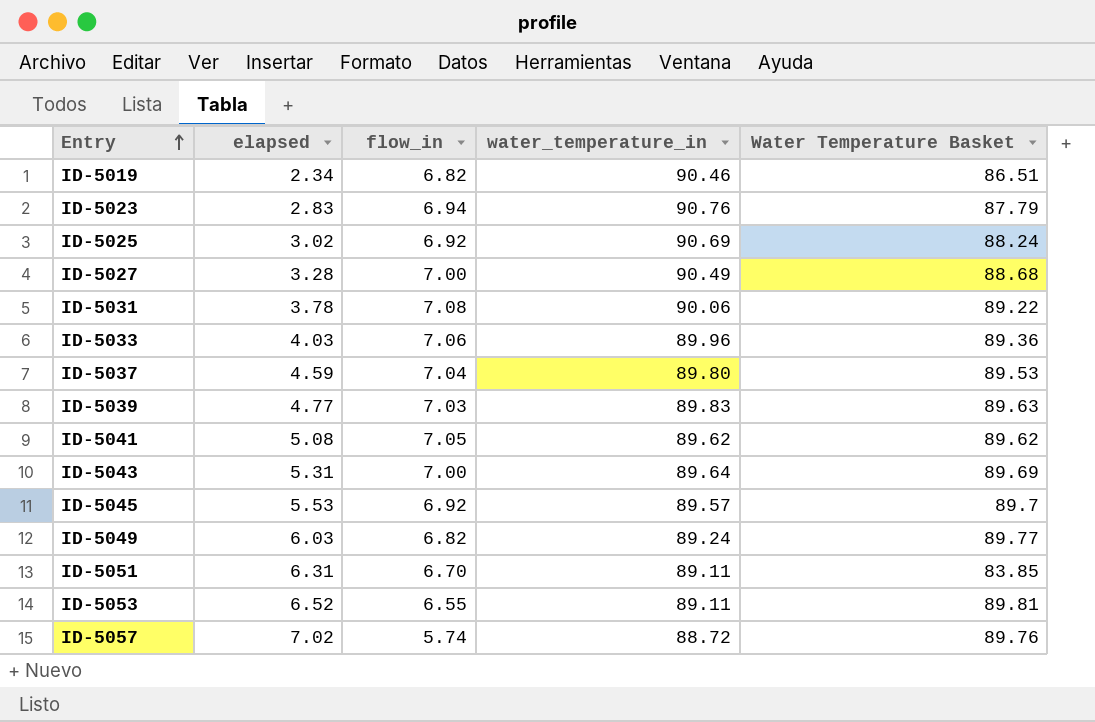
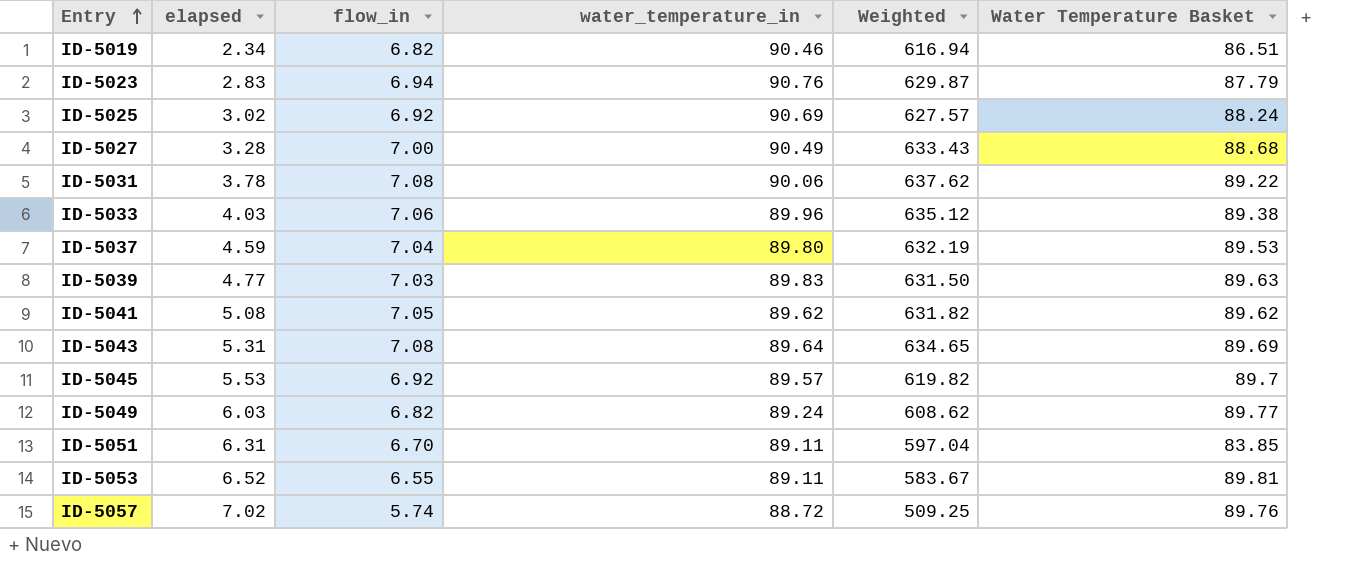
column Weighted | formula: none -> [flow_in] * [water_temperature_in]
ID-5033 | Water Temperature Basket: 89.36 -> 89.38
ID-5043 | flow_in: 7.00 -> 7.08

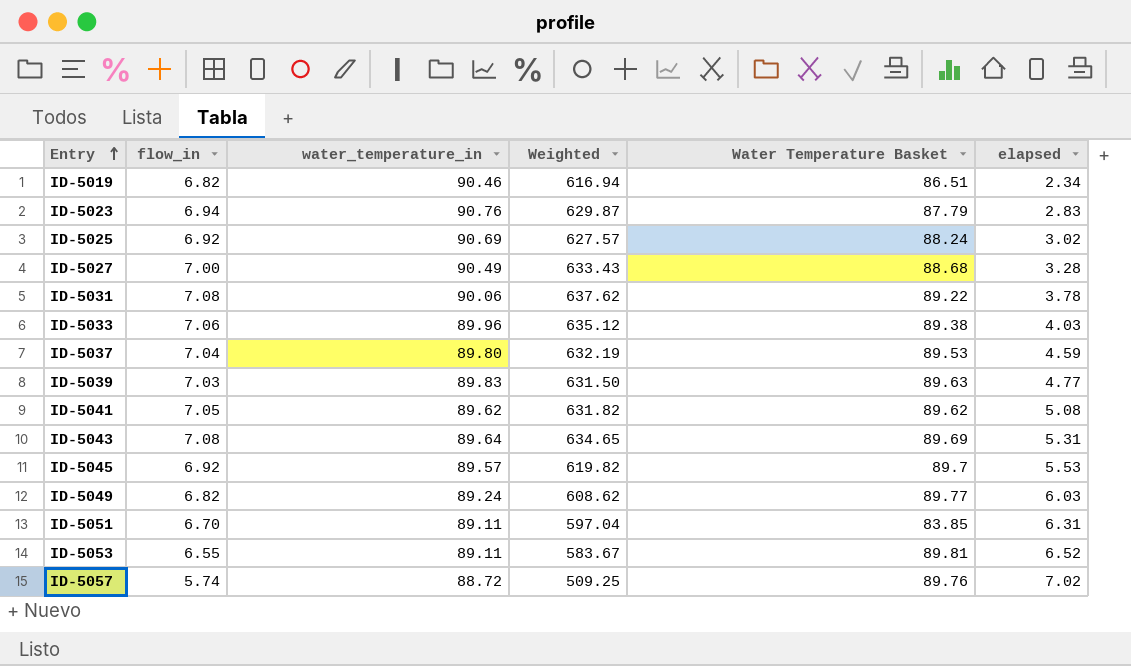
column elapsed | position: 2 -> 6

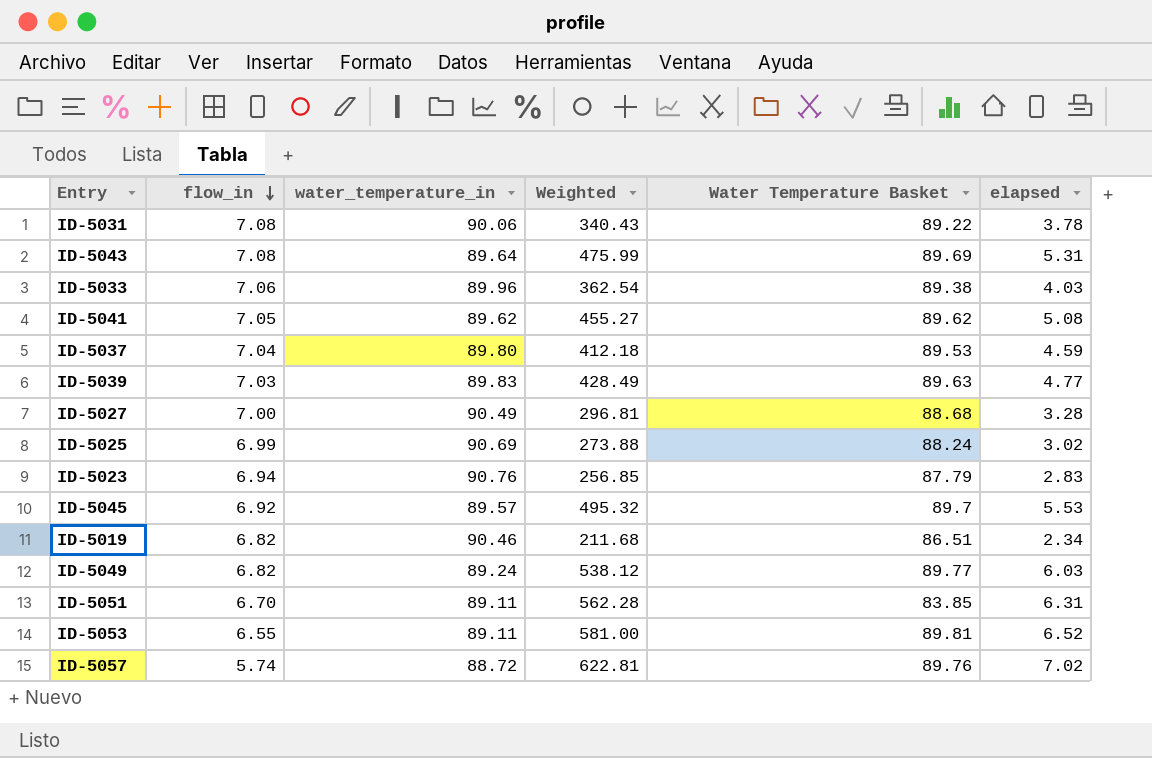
row order: Entry ascending -> flow_in descending
column Weighted | formula: [flow_in] * [water_temperature_in] -> [water_temperature_in] * [elapsed]
ID-5025 | flow_in: 6.92 -> 6.99

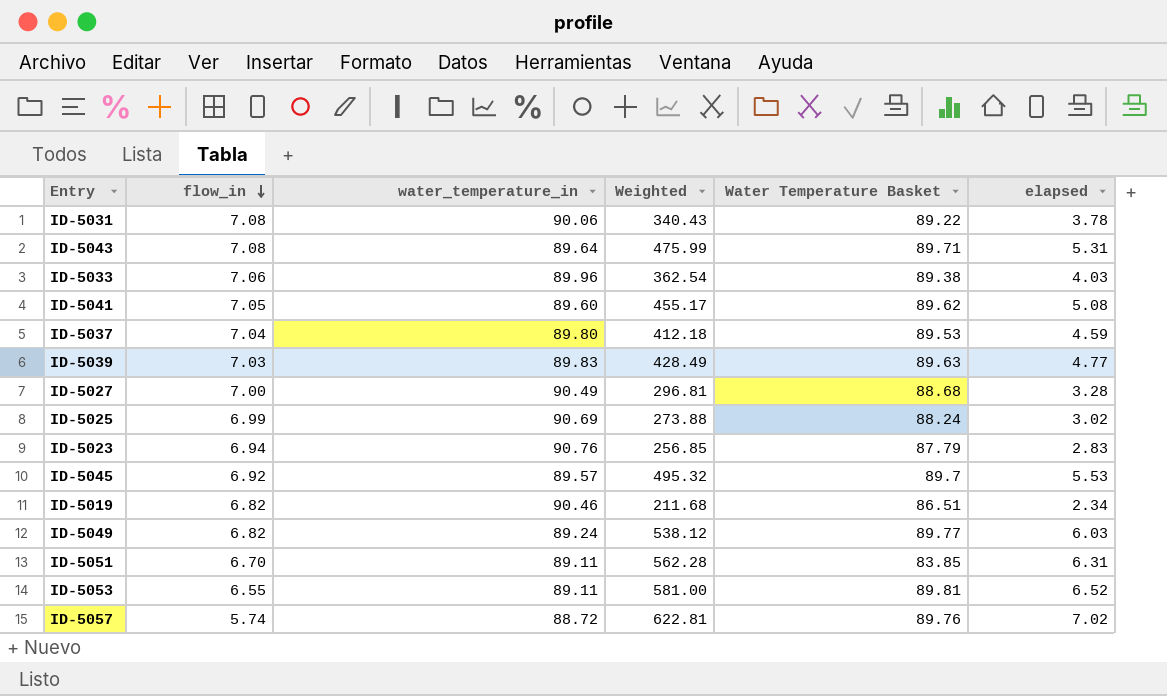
ID-5043 | Water Temperature Basket: 89.69 -> 89.71
ID-5041 | water_temperature_in: 89.62 -> 89.60
ID-5041 | Weighted: 455.27 -> 455.17

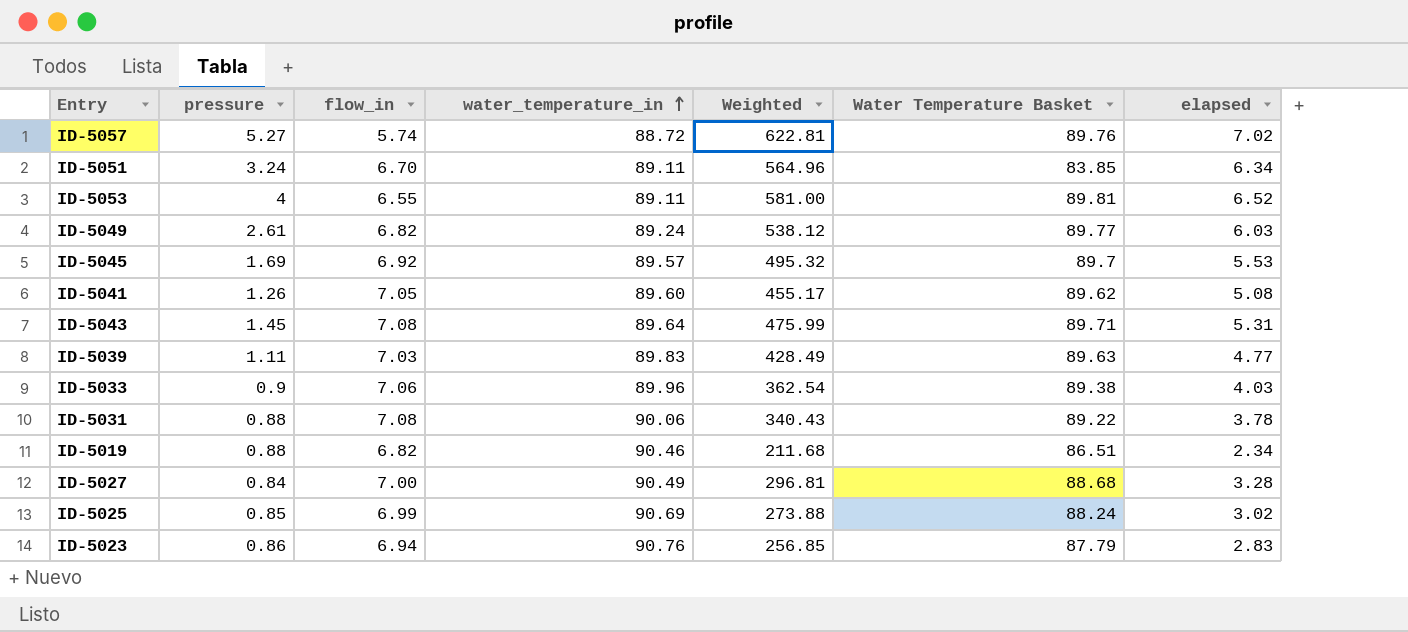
row order: flow_in descending -> water_temperature_in ascending
column pressure | position: none -> 2
row ID-5037: 7.04 | 89.80 | 412.18 | 89.53 | 4.59 -> none
ID-5051 | Weighted: 562.28 -> 564.96
ID-5051 | elapsed: 6.31 -> 6.34

